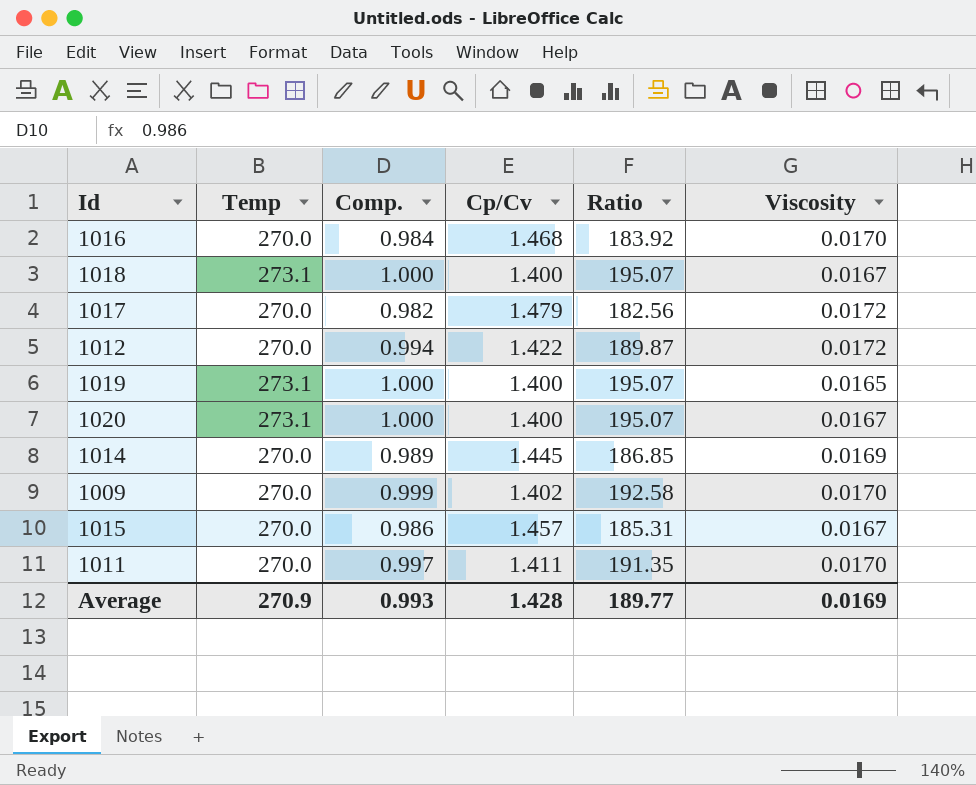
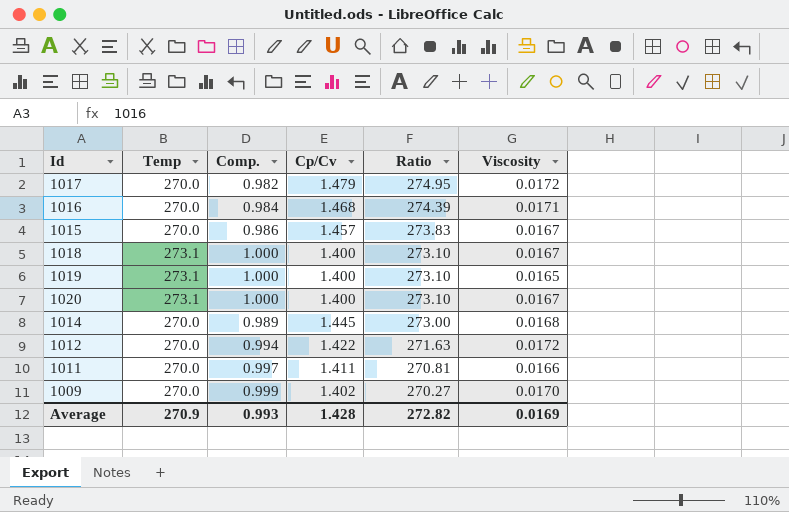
row order: none -> Ratio descending
column Ratio | formula: [Temp] / [Cp/Cv] -> [Temp] / [Comp.]
1016 | Viscosity: 0.0170 -> 0.0171
1014 | Viscosity: 0.0169 -> 0.0168
1011 | Viscosity: 0.0170 -> 0.0166
Average | Ratio: 189.77 -> 272.82

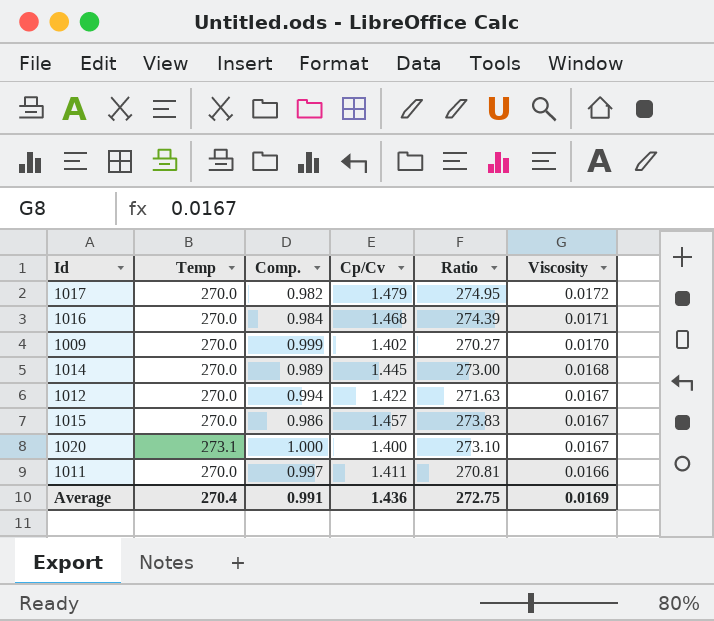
row order: Ratio descending -> Viscosity descending
row 1018: 273.1 | 1.000 | 1.400 | 273.10 | 0.0167 -> none
row 1019: 273.1 | 1.000 | 1.400 | 273.10 | 0.0165 -> none
1012 | Viscosity: 0.0172 -> 0.0167
Average | Temp: 270.9 -> 270.4
Average | Comp.: 0.993 -> 0.991
Average | Cp/Cv: 1.428 -> 1.436
Average | Ratio: 272.82 -> 272.75

